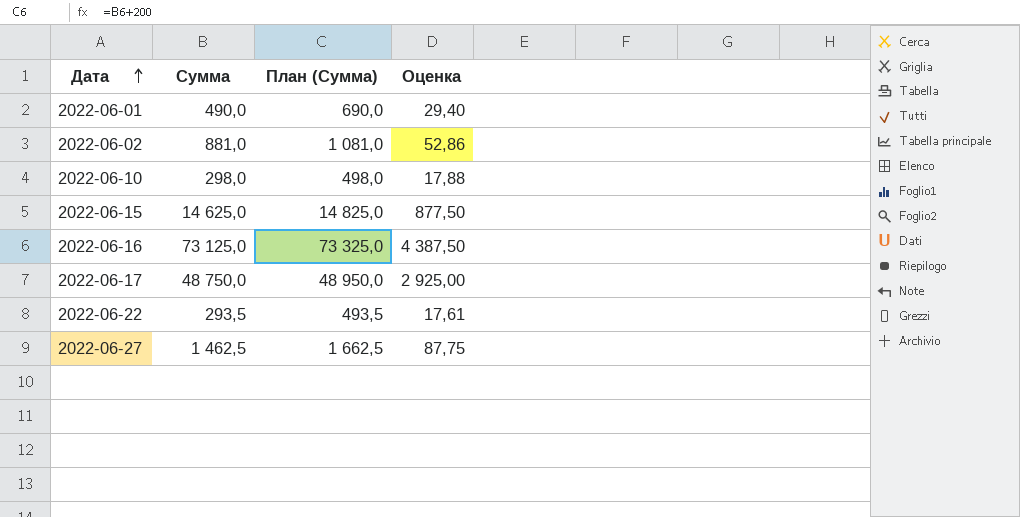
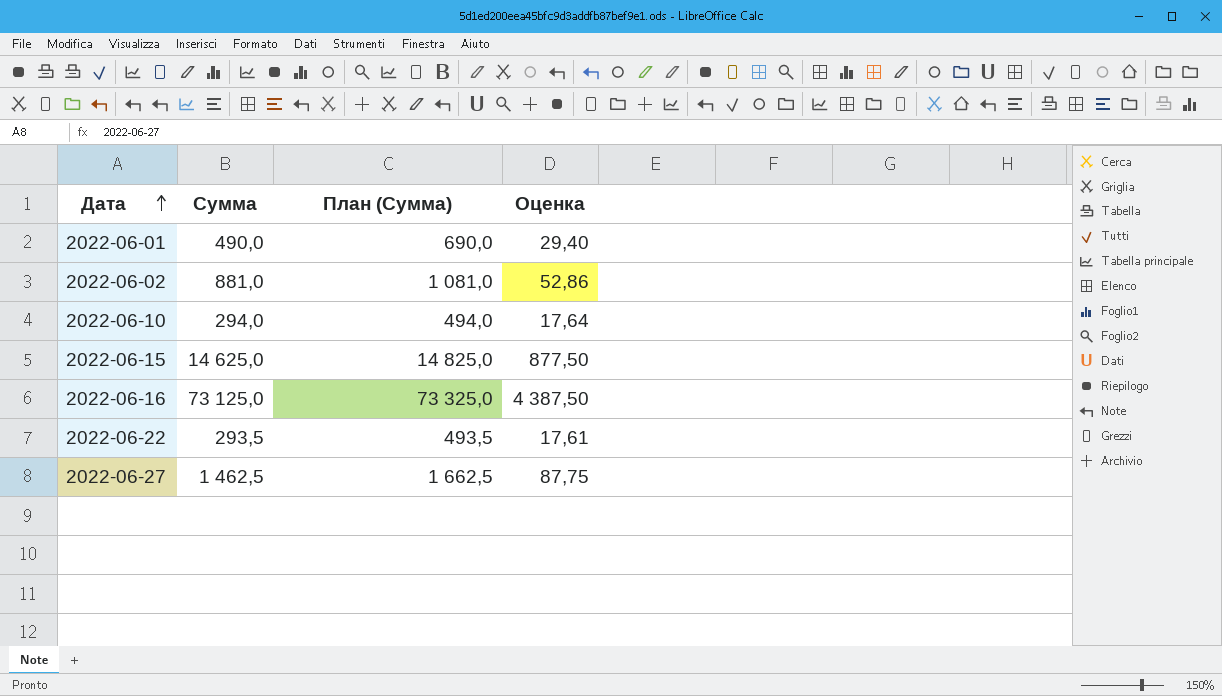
row 2022-06-17: 48 750,0 | 48 950,0 | 2 925,00 -> none
2022-06-10 | Сумма: 298,0 -> 294,0
2022-06-10 | План (Сумма): 498,0 -> 494,0
2022-06-10 | Оценка: 17,88 -> 17,64

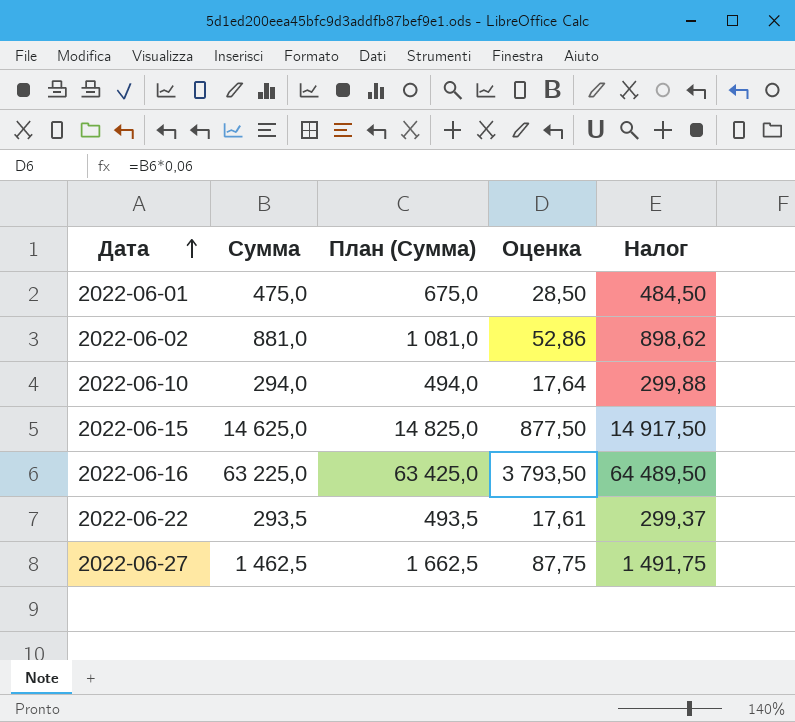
column Налог | formula: none -> [Сумма] * 1,02
2022-06-01 | Сумма: 490,0 -> 475,0
2022-06-01 | План (Сумма): 690,0 -> 675,0
2022-06-01 | Оценка: 29,40 -> 28,50
2022-06-16 | Сумма: 73 125,0 -> 63 225,0
2022-06-16 | План (Сумма): 73 325,0 -> 63 425,0
2022-06-16 | Оценка: 4 387,50 -> 3 793,50

